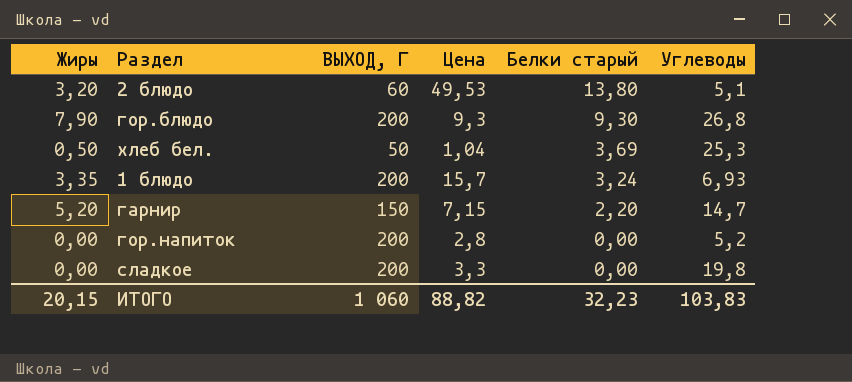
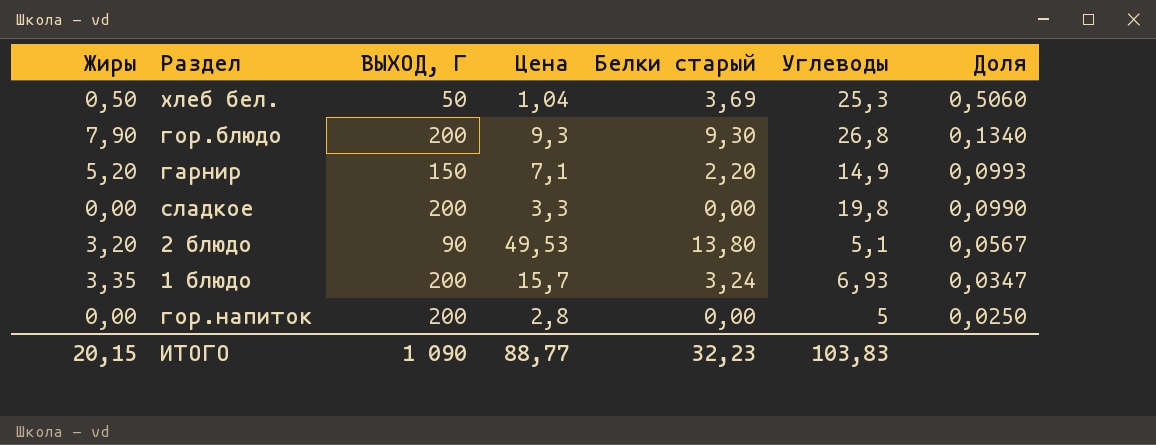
row order: Белки старый descending -> Доля descending
column Доля | formula: none -> [Углеводы] / [ВЫХОД, Г]
гарнир | Цена: 7,15 -> 7,1
гарнир | Углеводы: 14,7 -> 14,9
2 блюдо | ВЫХОД, Г: 60 -> 90
гор.напиток | Углеводы: 5,2 -> 5
ИТОГО | ВЫХОД, Г: 1 060 -> 1 090
ИТОГО | Цена: 88,82 -> 88,77

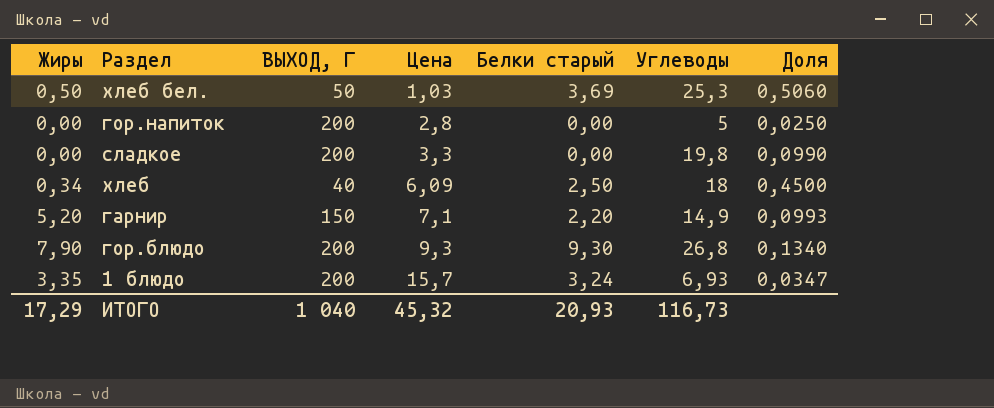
row order: Доля descending -> Цена ascending
row 2 блюдо: 3,20 | 90 | 49,53 | 13,80 | 5,1 | 0,0567 -> none
хлеб бел. | Цена: 1,04 -> 1,03
row хлеб: none -> 0,34 | 40 | 6,09 | 2,50 | 18 | 0,4500
ИТОГО | Жиры: 20,15 -> 17,29
ИТОГО | ВЫХОД, Г: 1 090 -> 1 040
ИТОГО | Цена: 88,77 -> 45,32
ИТОГО | Белки старый: 32,23 -> 20,93
ИТОГО | Углеводы: 103,83 -> 116,73

